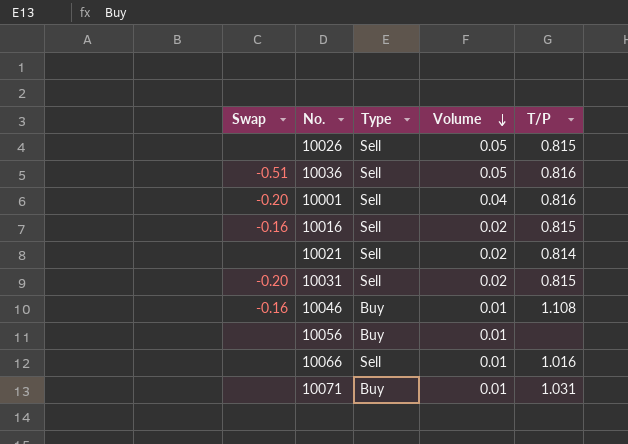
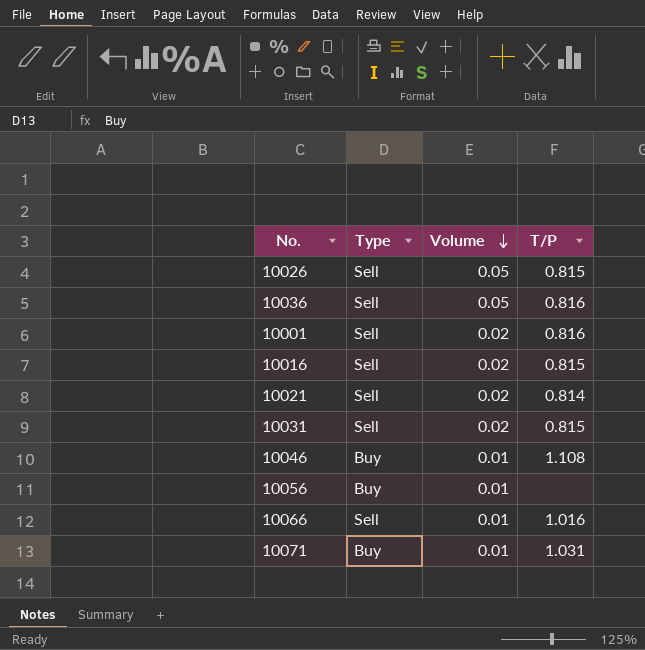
column Swap | position: 1 -> none
10001 | Volume: 0.04 -> 0.02

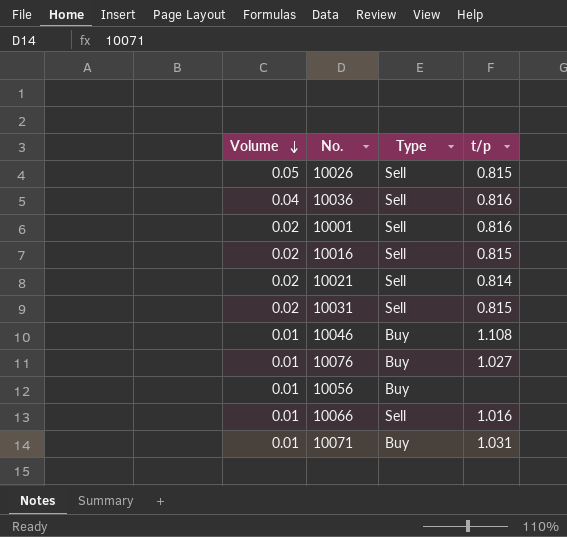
column Volume | position: 3 -> 1
column name: T/P -> t/p
10036 | Volume: 0.05 -> 0.04
row 10076: none -> 0.01 | Buy | 1.027

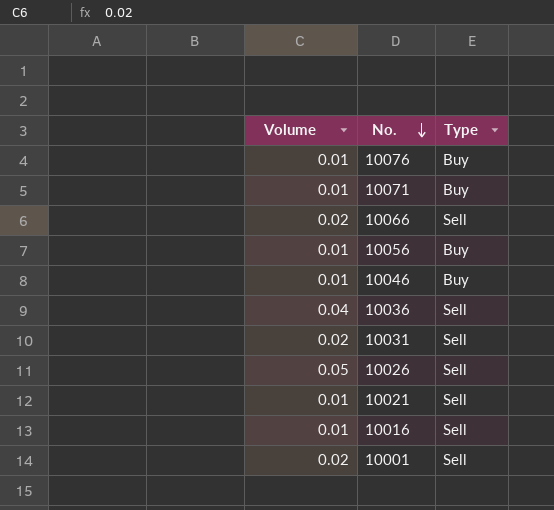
row order: Volume descending -> No. descending
column t/p | position: 4 -> none
10066 | Volume: 0.01 -> 0.02
10021 | Volume: 0.02 -> 0.01
10016 | Volume: 0.02 -> 0.01

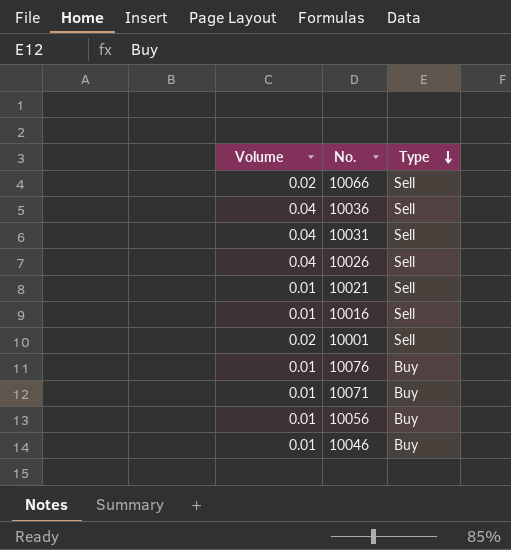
row order: No. descending -> Type descending
10031 | Volume: 0.02 -> 0.04
10026 | Volume: 0.05 -> 0.04

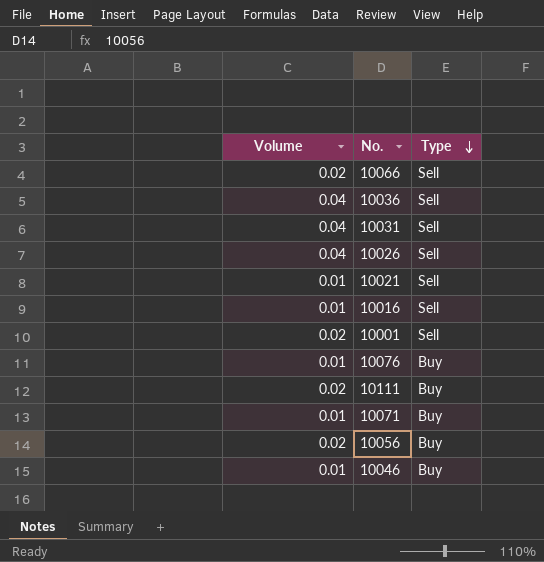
row 10111: none -> 0.02 | Buy
10056 | Volume: 0.01 -> 0.02

